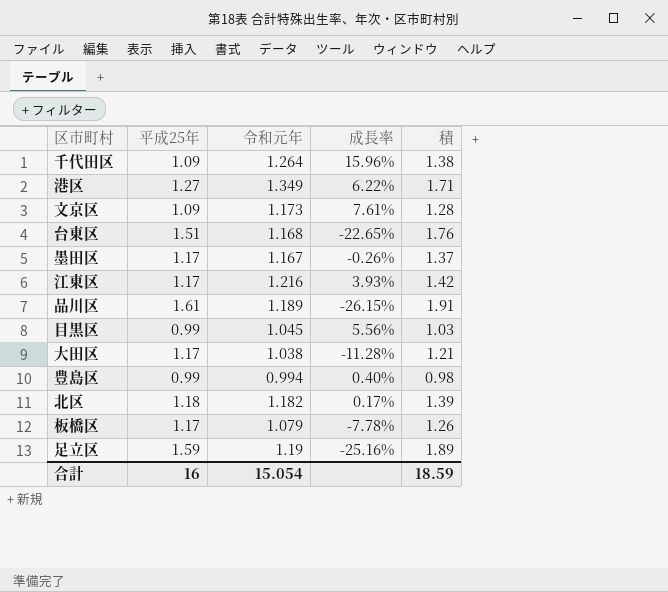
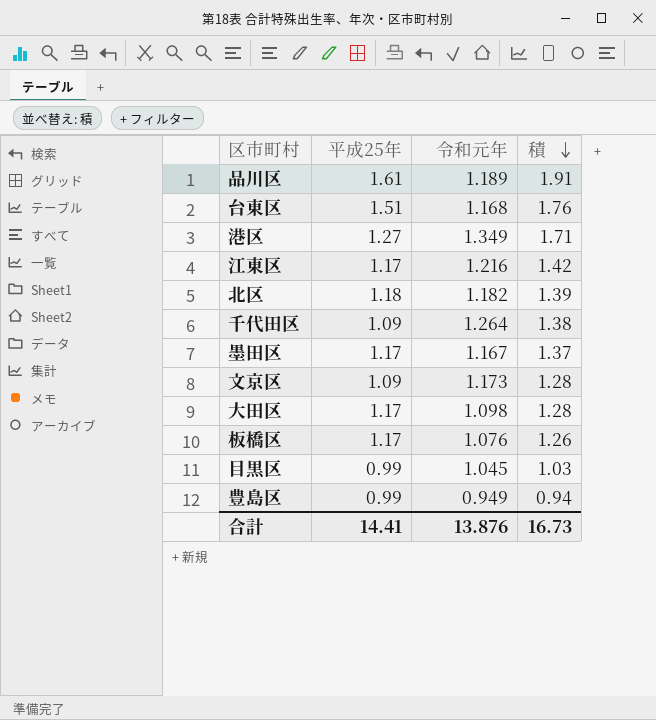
row order: none -> 積 descending
column 成長率 | formula: ([令和元年] - [平成25年]) / [平成25年] -> none
row 足立区: 1.59 | 1.19 | -25.16% | 1.89 -> none
大田区 | 令和元年: 1.038 -> 1.098
大田区 | 積: 1.21 -> 1.28
板橋区 | 令和元年: 1.079 -> 1.076
豊島区 | 令和元年: 0.994 -> 0.949
豊島区 | 積: 0.98 -> 0.94
合計 | 平成25年: 16 -> 14.41
合計 | 令和元年: 15.054 -> 13.876
合計 | 積: 18.59 -> 16.73

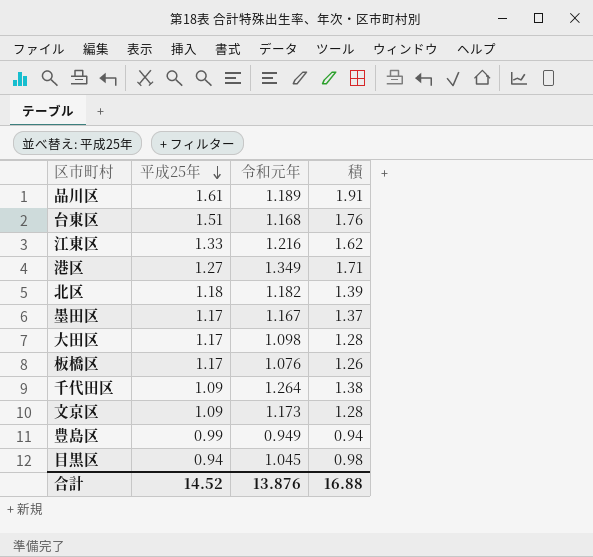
row order: 積 descending -> 平成25年 descending
江東区 | 平成25年: 1.17 -> 1.33
江東区 | 積: 1.42 -> 1.62
目黒区 | 平成25年: 0.99 -> 0.94
目黒区 | 積: 1.03 -> 0.98
合計 | 平成25年: 14.41 -> 14.52
合計 | 積: 16.73 -> 16.88

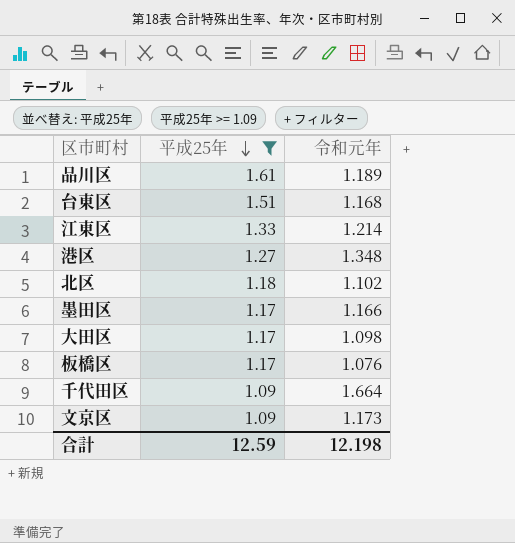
filter: none -> 平成25年 >= 1.09
column 積 | formula: [平成25年] * [令和元年] -> none
江東区 | 令和元年: 1.216 -> 1.214
港区 | 令和元年: 1.349 -> 1.348
北区 | 令和元年: 1.182 -> 1.102
墨田区 | 令和元年: 1.167 -> 1.166
千代田区 | 令和元年: 1.264 -> 1.664
合計 | 平成25年: 14.52 -> 12.59
合計 | 令和元年: 13.876 -> 12.198

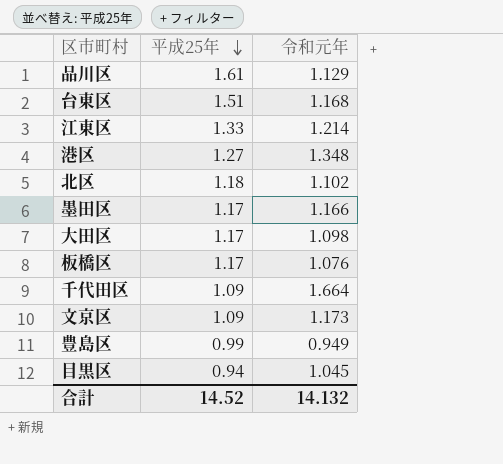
filter: 平成25年 >= 1.09 -> none
品川区 | 令和元年: 1.189 -> 1.129
合計 | 平成25年: 12.59 -> 14.52
合計 | 令和元年: 12.198 -> 14.132

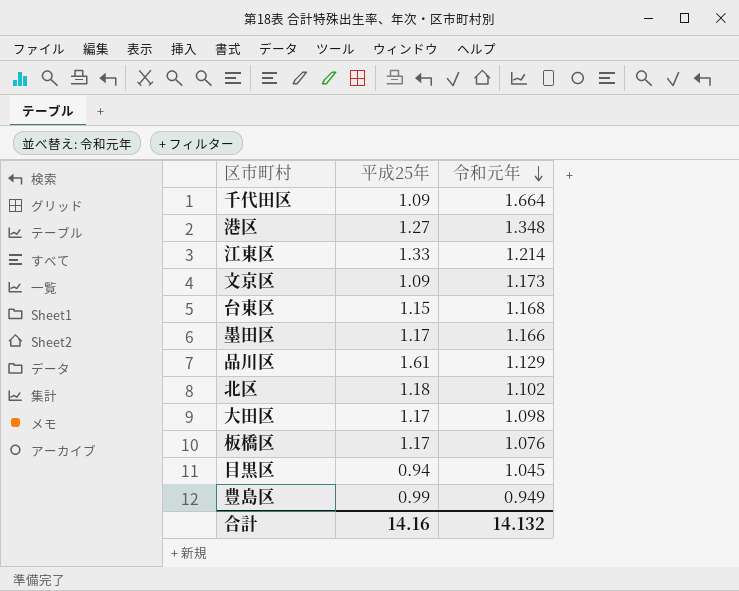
row order: 平成25年 descending -> 令和元年 descending
台東区 | 平成25年: 1.51 -> 1.15
合計 | 平成25年: 14.52 -> 14.16

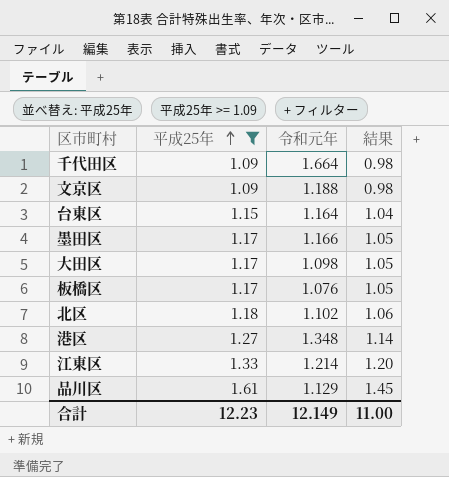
filter: none -> 平成25年 >= 1.09
row order: 令和元年 descending -> 平成25年 ascending
column 結果 | formula: none -> [平成25年] * 0.9
文京区 | 令和元年: 1.173 -> 1.188
台東区 | 令和元年: 1.168 -> 1.164
合計 | 平成25年: 14.16 -> 12.23
合計 | 令和元年: 14.132 -> 12.149

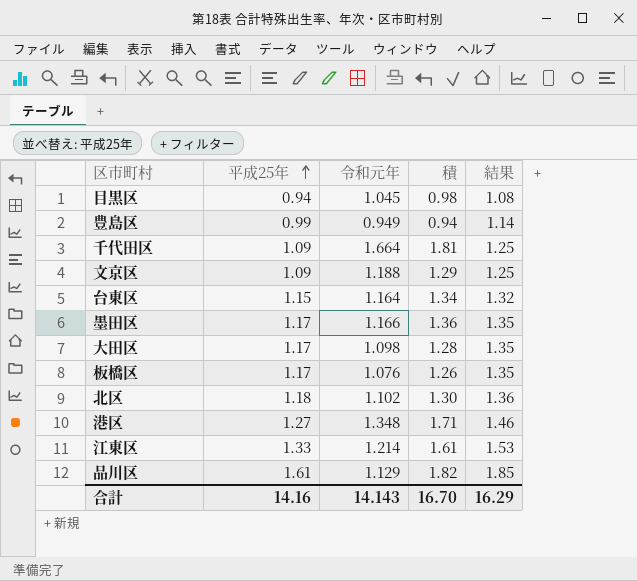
filter: 平成25年 >= 1.09 -> none
column 積 | formula: none -> [平成25年] * [令和元年]
column 結果 | formula: [平成25年] * 0.9 -> [平成25年] * 1.15
合計 | 平成25年: 12.23 -> 14.16
合計 | 令和元年: 12.149 -> 14.143
合計 | 結果: 11.00 -> 16.29

